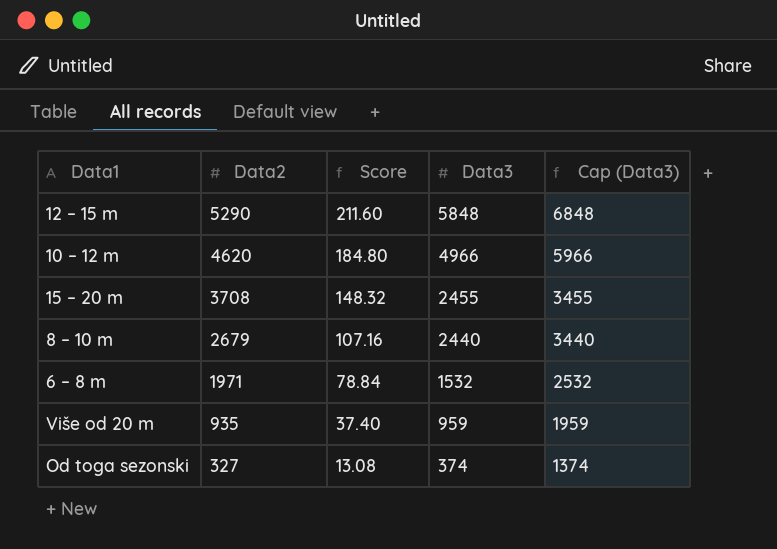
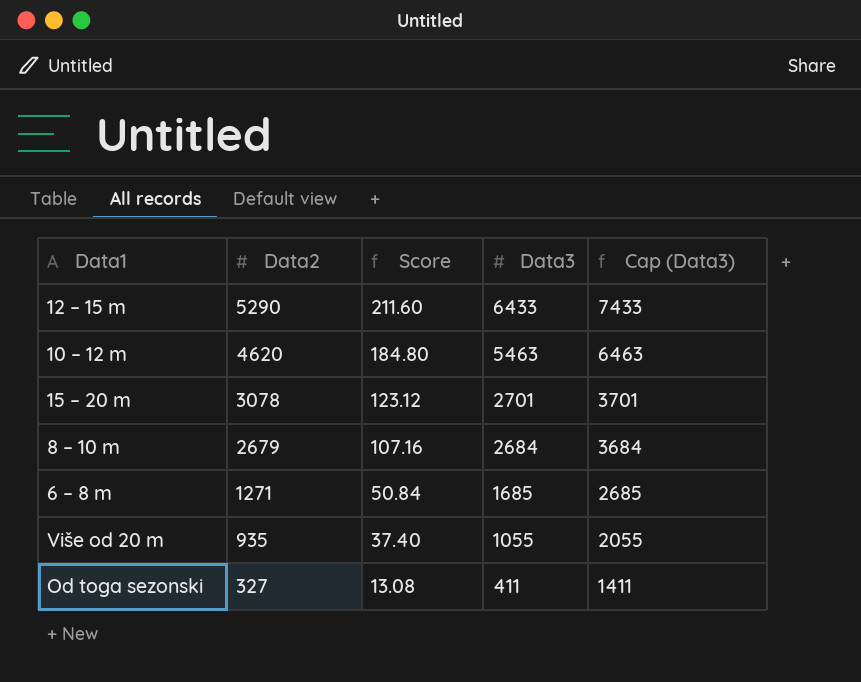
12 – 15 m | Data3: 5848 -> 6433
12 – 15 m | Cap (Data3): 6848 -> 7433
10 – 12 m | Data3: 4966 -> 5463
10 – 12 m | Cap (Data3): 5966 -> 6463
15 – 20 m | Data2: 3708 -> 3078
15 – 20 m | Score: 148.32 -> 123.12
15 – 20 m | Data3: 2455 -> 2701
15 – 20 m | Cap (Data3): 3455 -> 3701
8 – 10 m | Data3: 2440 -> 2684
8 – 10 m | Cap (Data3): 3440 -> 3684
6 – 8 m | Data2: 1971 -> 1271
6 – 8 m | Score: 78.84 -> 50.84
6 – 8 m | Data3: 1532 -> 1685
6 – 8 m | Cap (Data3): 2532 -> 2685
Više od 20 m | Data3: 959 -> 1055
Više od 20 m | Cap (Data3): 1959 -> 2055
Od toga sezonski | Data3: 374 -> 411
Od toga sezonski | Cap (Data3): 1374 -> 1411

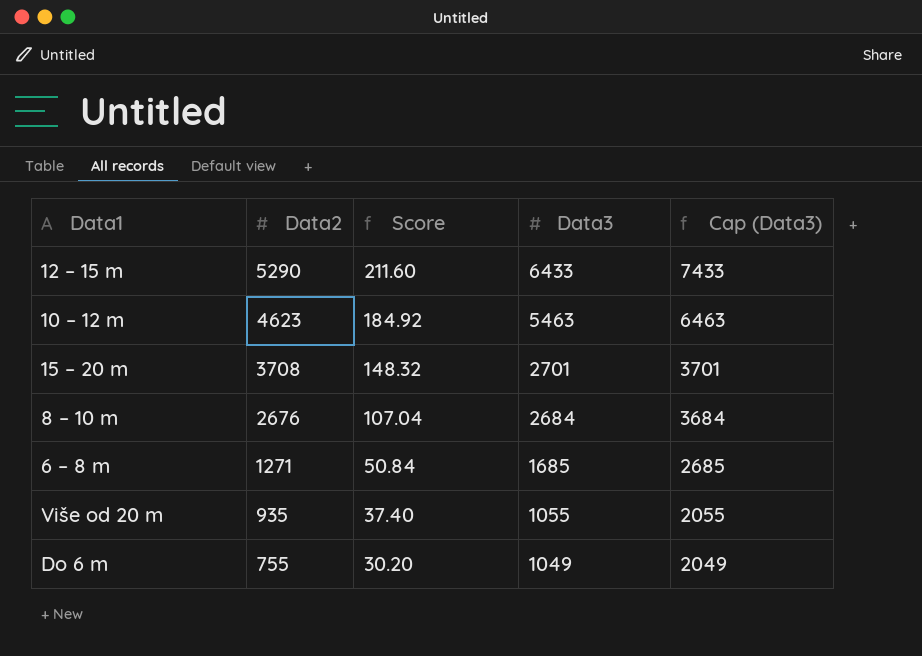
row Od toga sezonski: 327 | 13.08 | 411 | 1411 -> none
10 – 12 m | Data2: 4620 -> 4623
10 – 12 m | Score: 184.80 -> 184.92
15 – 20 m | Data2: 3078 -> 3708
15 – 20 m | Score: 123.12 -> 148.32
8 – 10 m | Data2: 2679 -> 2676
8 – 10 m | Score: 107.16 -> 107.04
row Do 6 m: none -> 755 | 30.20 | 1049 | 2049

